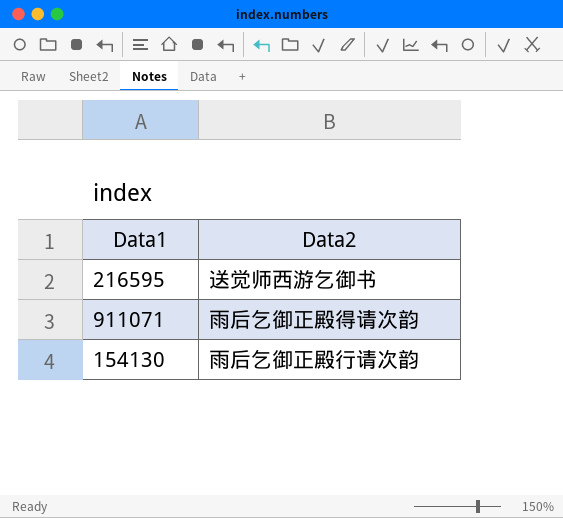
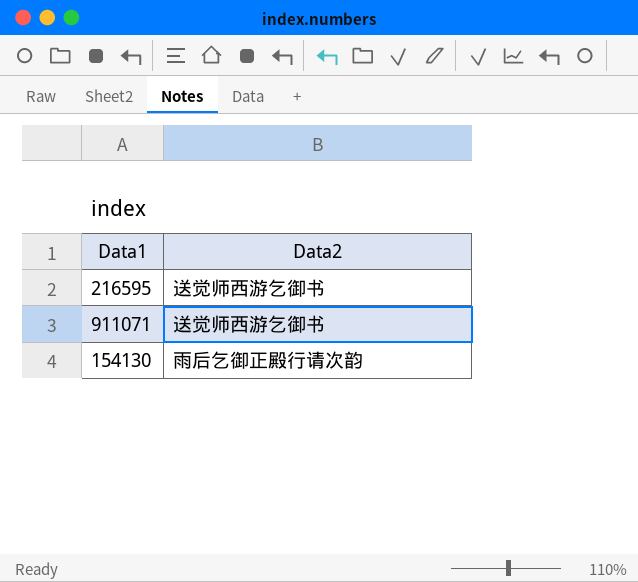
911071 | Data2: 雨后乞御正殿得请次韵 -> 送觉师西游乞御书

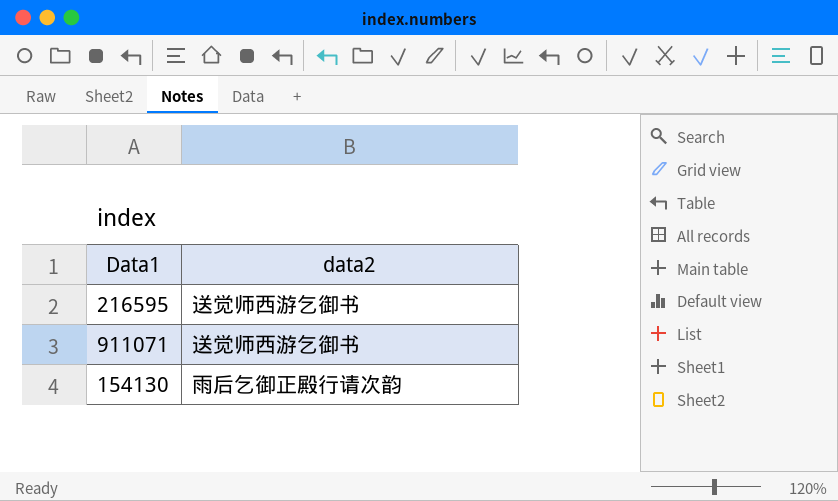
column name: Data2 -> data2

